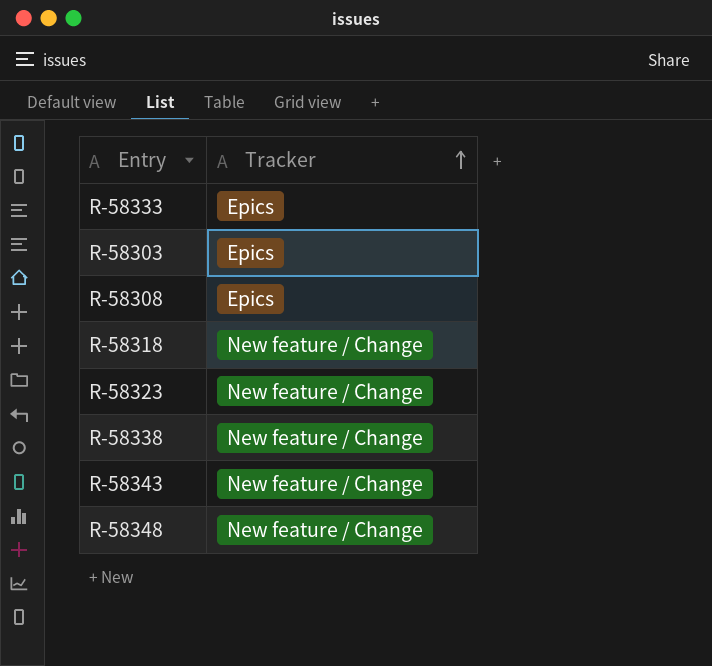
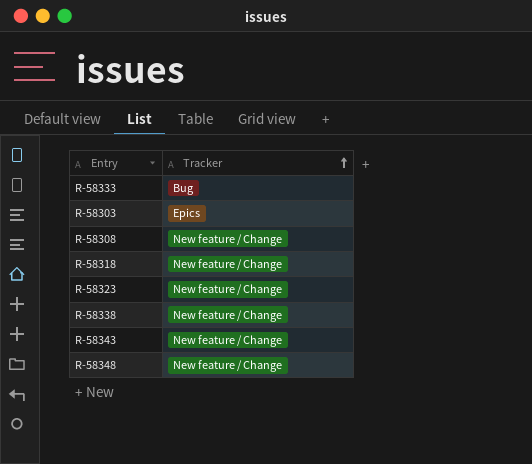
R-58333 | Tracker: Epics -> Bug
R-58308 | Tracker: Epics -> New feature / Change

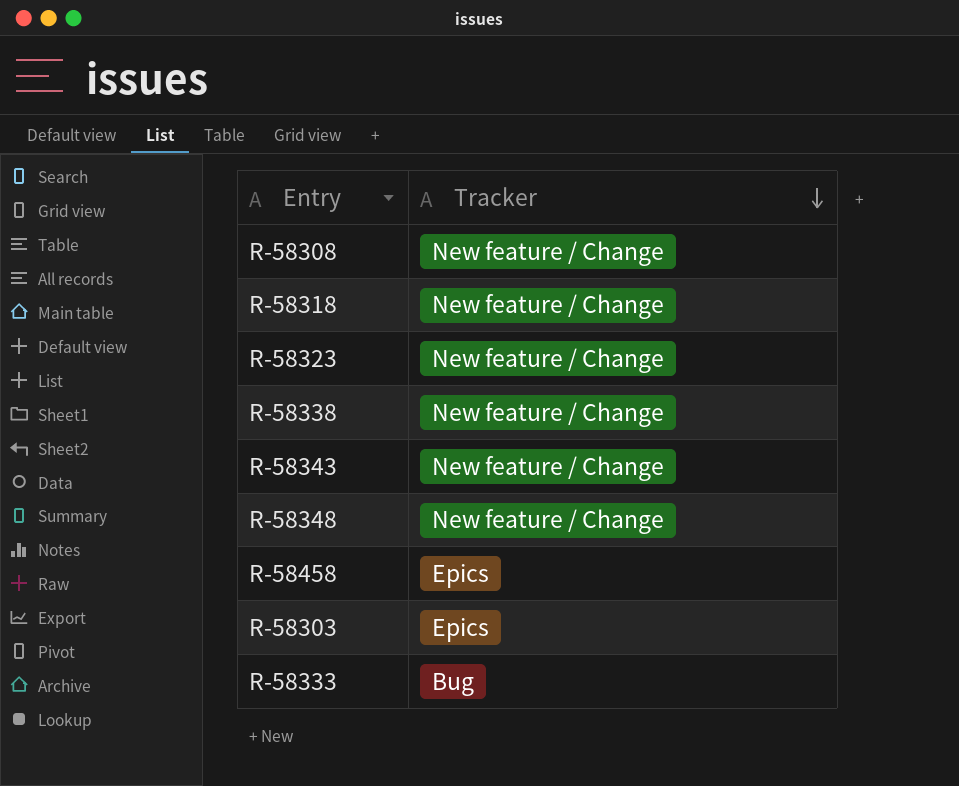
row order: Tracker ascending -> Tracker descending
row R-58458: none -> Epics

